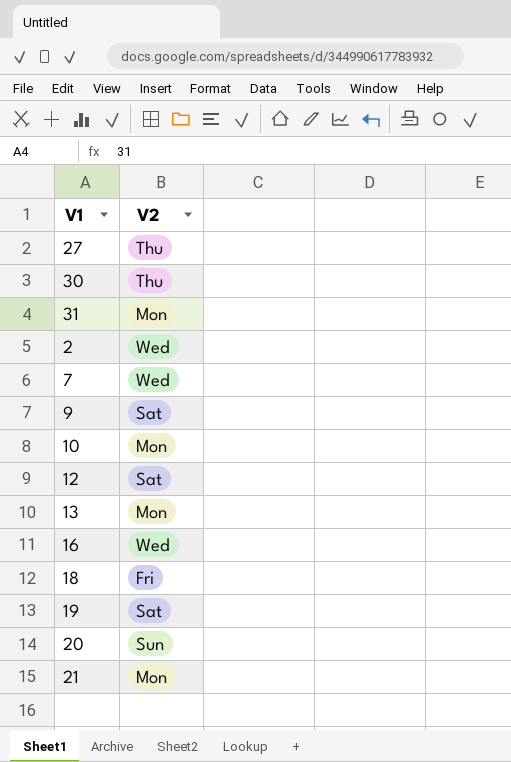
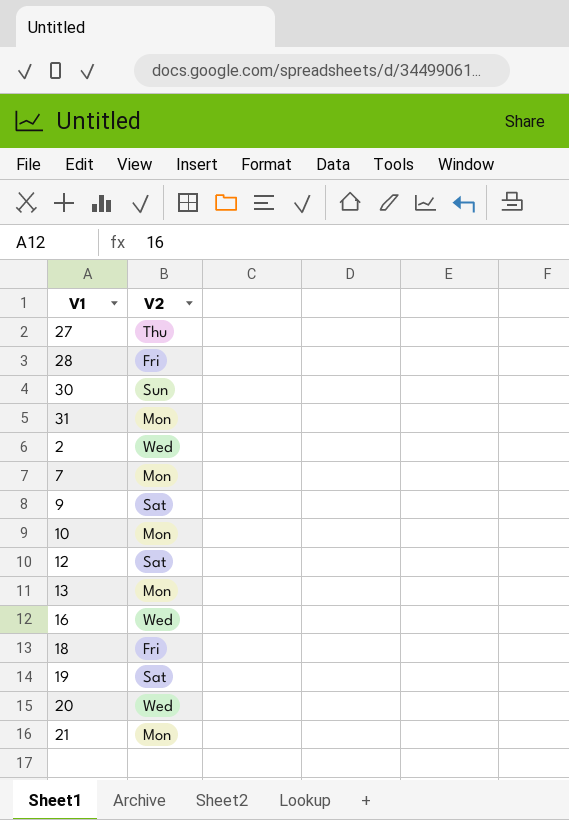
row 28: none -> Fri
30 | V2: Thu -> Sun
7 | V2: Wed -> Mon
20 | V2: Sun -> Wed

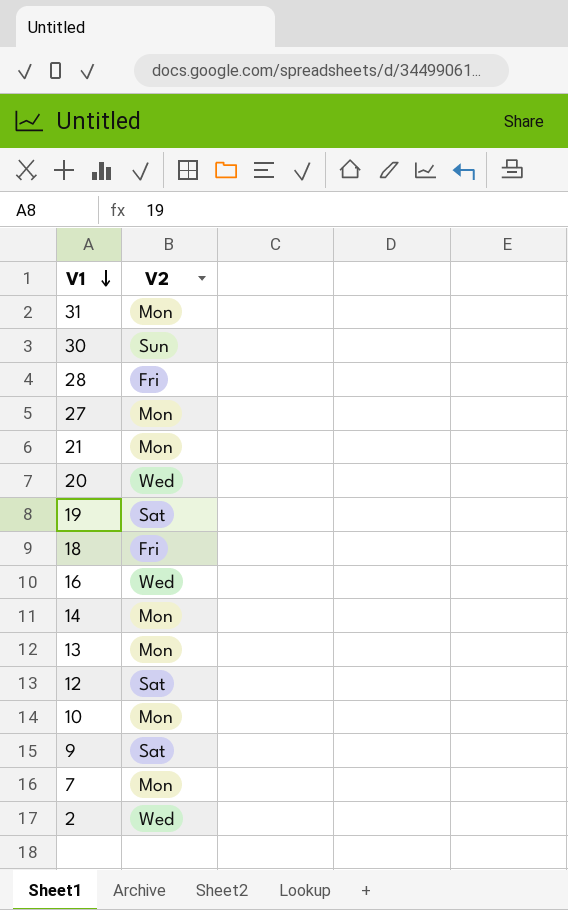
row order: none -> V1 descending
27 | V2: Thu -> Mon
row 14: none -> Mon

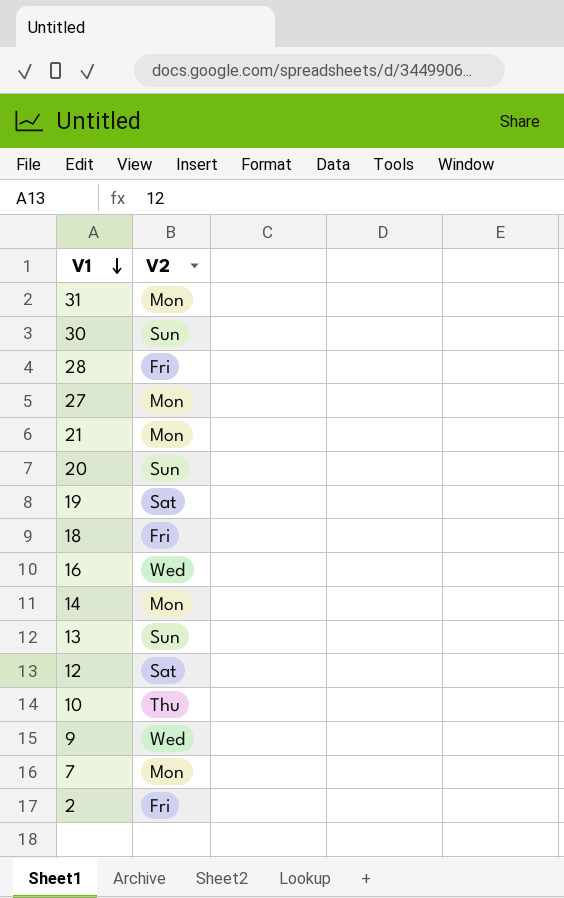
20 | V2: Wed -> Sun
13 | V2: Mon -> Sun
10 | V2: Mon -> Thu
9 | V2: Sat -> Wed
2 | V2: Wed -> Fri

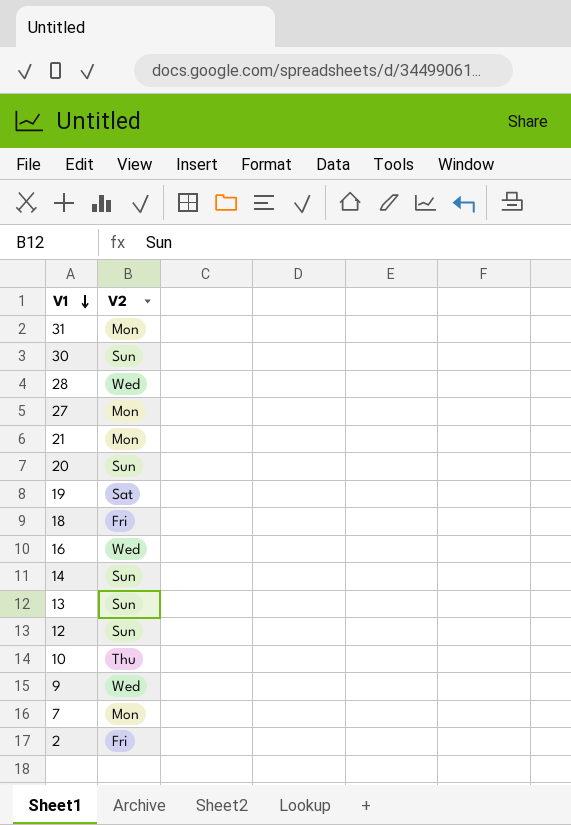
28 | V2: Fri -> Wed
14 | V2: Mon -> Sun
12 | V2: Sat -> Sun

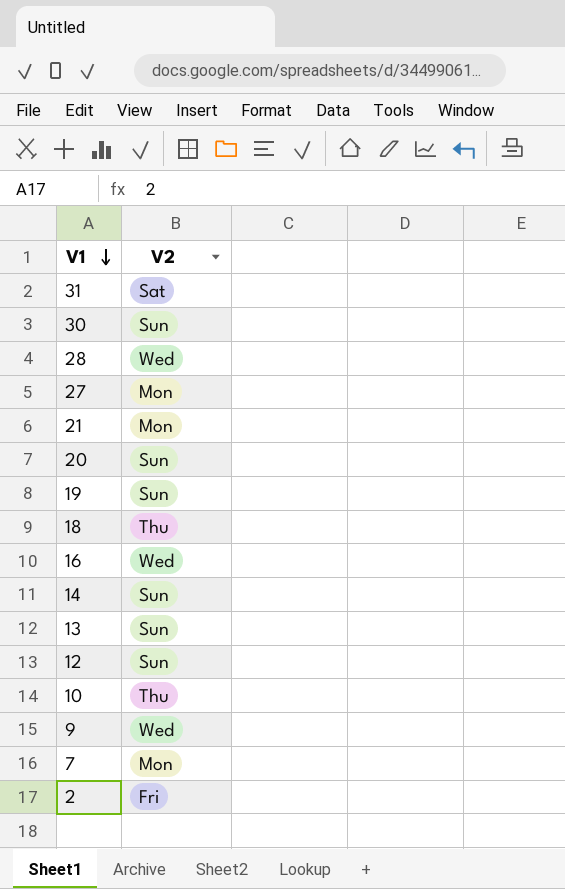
31 | V2: Mon -> Sat
19 | V2: Sat -> Sun
18 | V2: Fri -> Thu

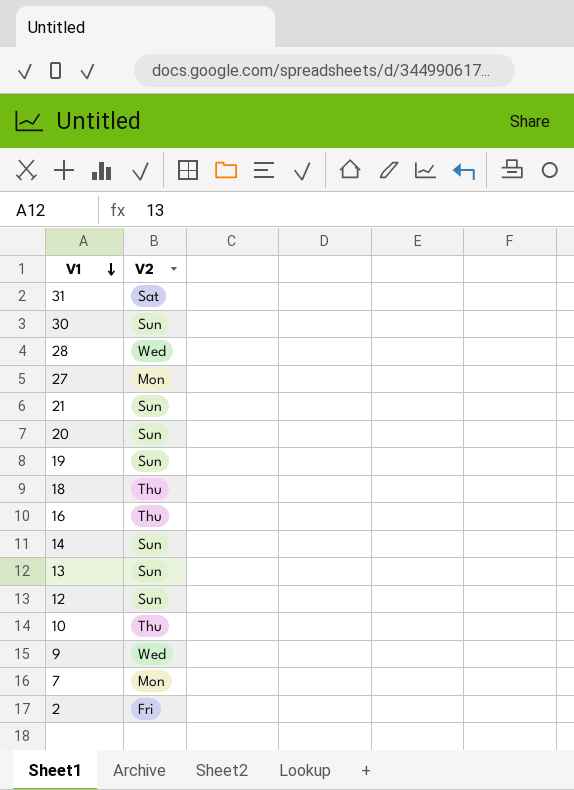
21 | V2: Mon -> Sun
16 | V2: Wed -> Thu

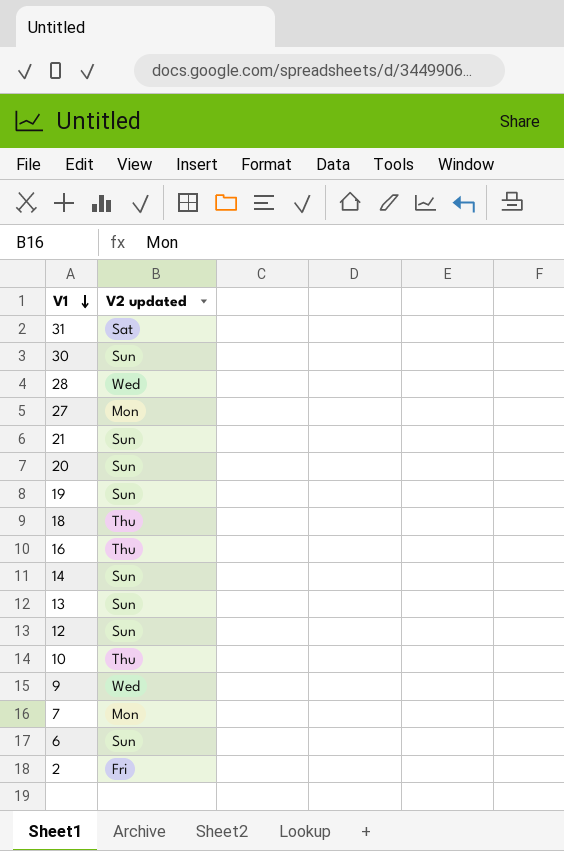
column name: V2 -> V2 updated
row 6: none -> Sun

